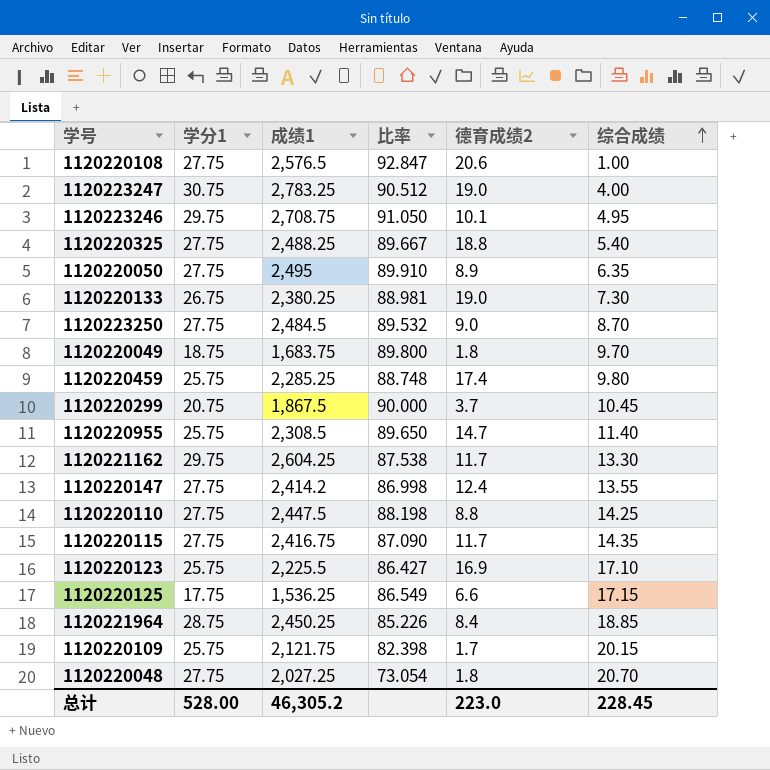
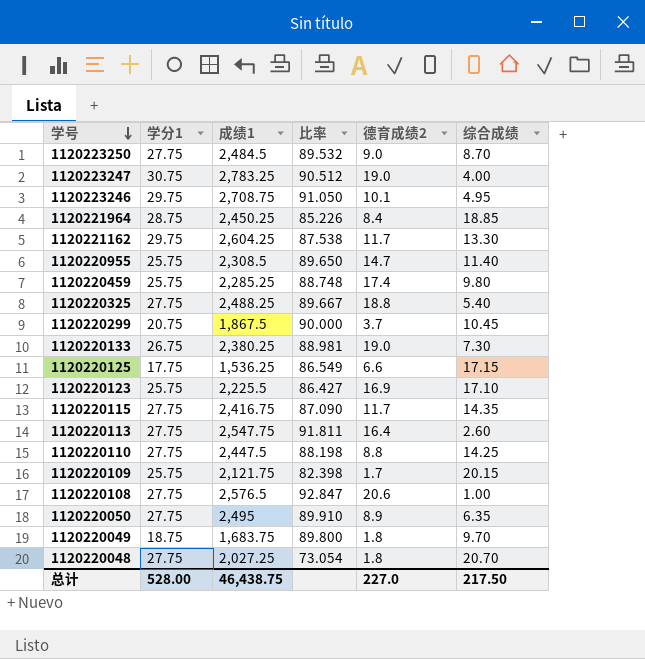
row order: 综合成绩 ascending -> 学号 descending
row 1120220147: 27.75 | 2,414.2 | 86.998 | 12.4 | 13.55 -> none
row 1120220113: none -> 27.75 | 2,547.75 | 91.811 | 16.4 | 2.60
总计 | 成绩1: 46,305.2 -> 46,438.75
总计 | 德育成绩2: 223.0 -> 227.0
总计 | 综合成绩: 228.45 -> 217.50

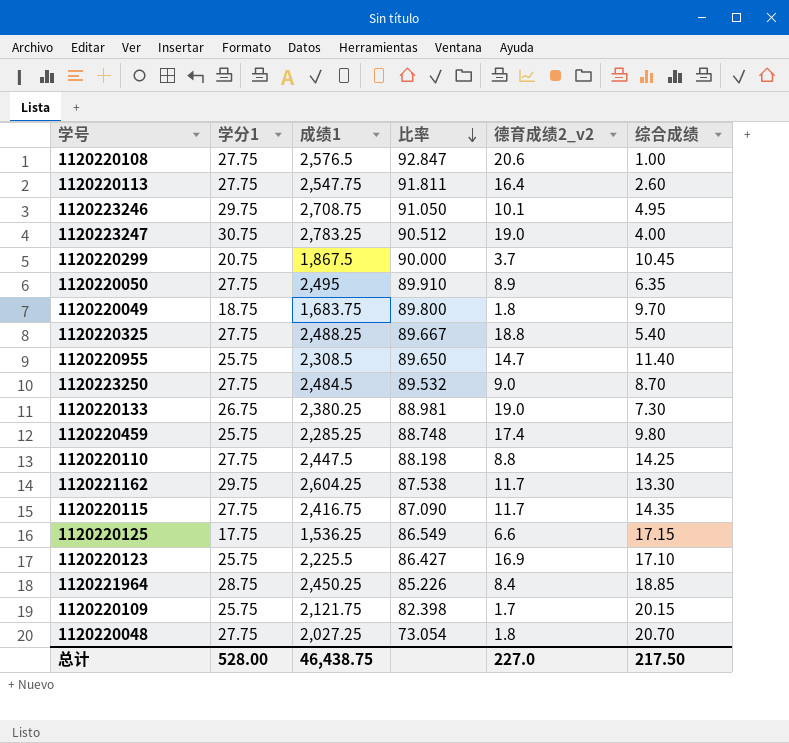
row order: 学号 descending -> 比率 descending
column name: 德育成绩2 -> 德育成绩2_v2

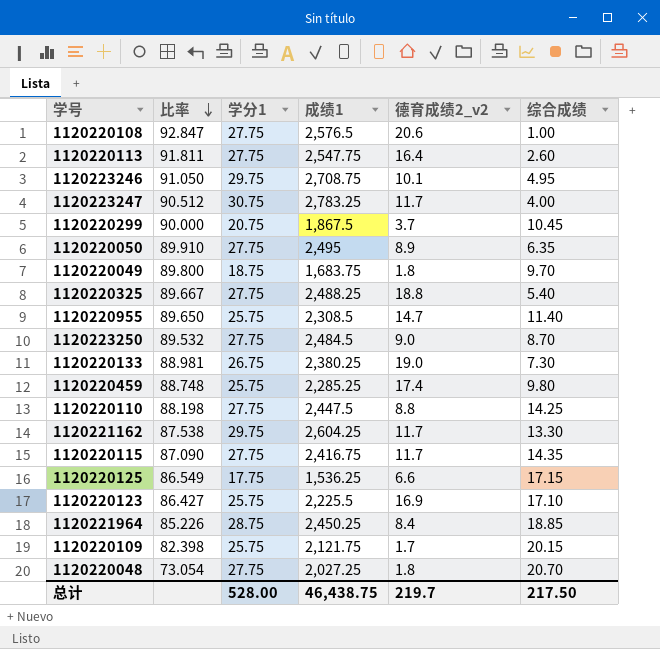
column 比率 | position: 4 -> 2
1120223247 | 德育成绩2_v2: 19.0 -> 11.7
总计 | 德育成绩2_v2: 227.0 -> 219.7

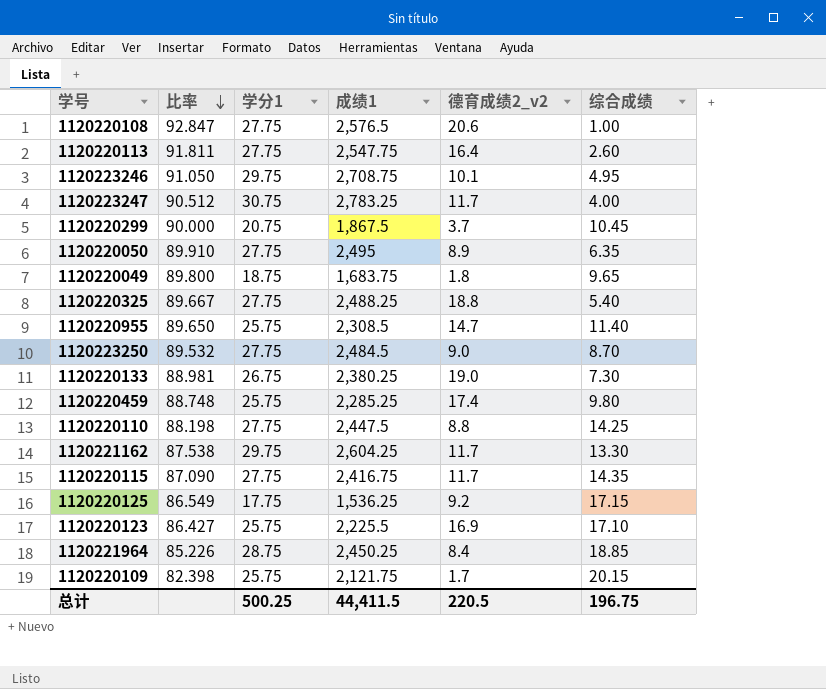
row 1120220048: 73.054 | 27.75 | 2,027.25 | 1.8 | 20.70 -> none
1120220049 | 综合成绩: 9.70 -> 9.65
1120220125 | 德育成绩2_v2: 6.6 -> 9.2
总计 | 学分1: 528.00 -> 500.25
总计 | 成绩1: 46,438.75 -> 44,411.5
总计 | 德育成绩2_v2: 219.7 -> 220.5
总计 | 综合成绩: 217.50 -> 196.75

